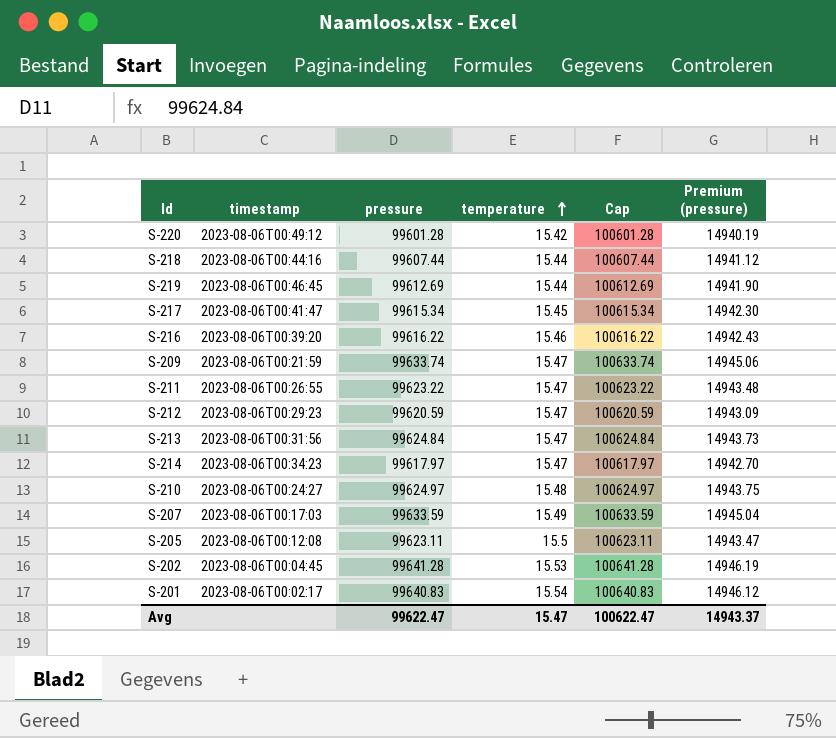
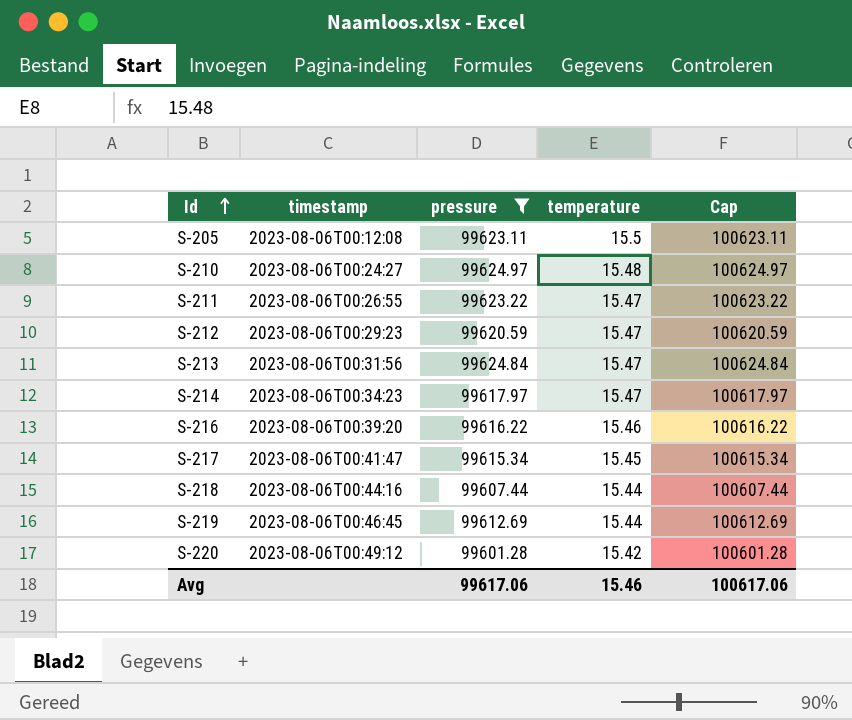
filter: none -> pressure <= 99624.97
row order: temperature ascending -> Id ascending
column Premium (pressure) | formula: [pressure] * 0.15 -> none
Avg | pressure: 99622.47 -> 99617.06
Avg | temperature: 15.47 -> 15.46
Avg | Cap: 100622.47 -> 100617.06

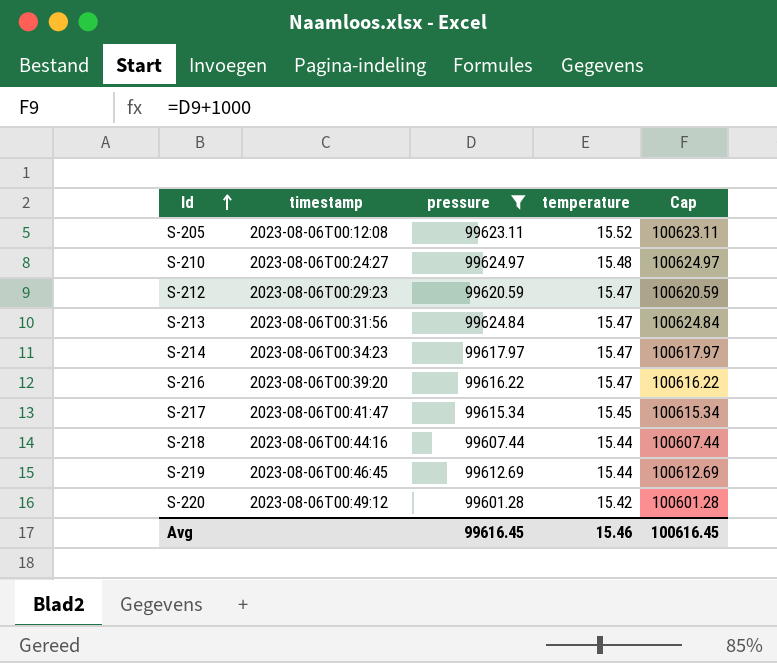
row S-211: 2023-08-06T00:26:55 | 99623.22 | 15.47 | 100623.22 -> none
S-205 | temperature: 15.5 -> 15.52
S-216 | temperature: 15.46 -> 15.47
Avg | pressure: 99617.06 -> 99616.45
Avg | Cap: 100617.06 -> 100616.45

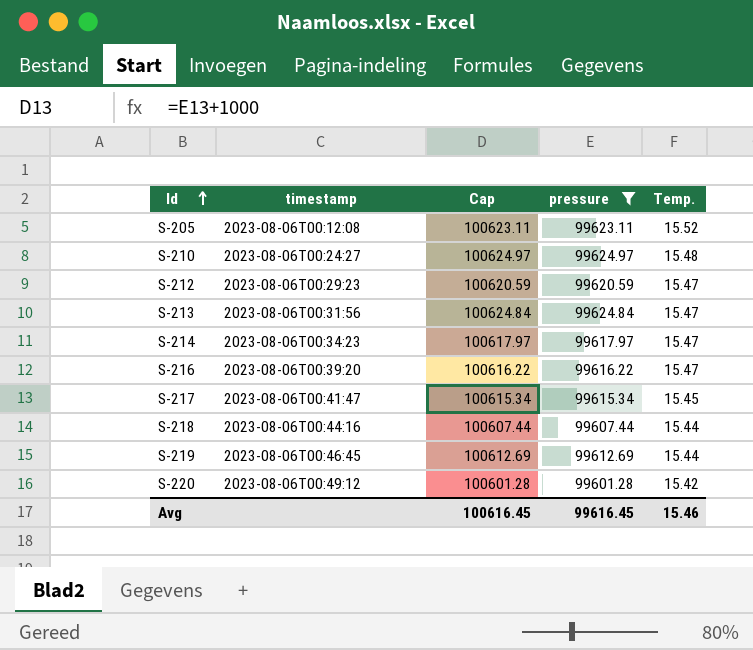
column Cap | position: 5 -> 3
column name: temperature -> Temp.

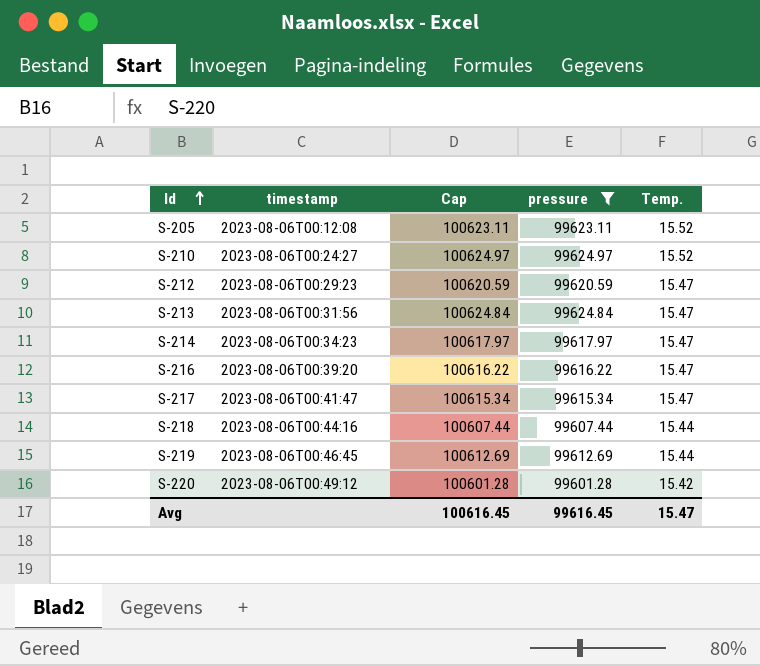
S-210 | Temp.: 15.48 -> 15.52
S-217 | Temp.: 15.45 -> 15.47
Avg | Temp.: 15.46 -> 15.47

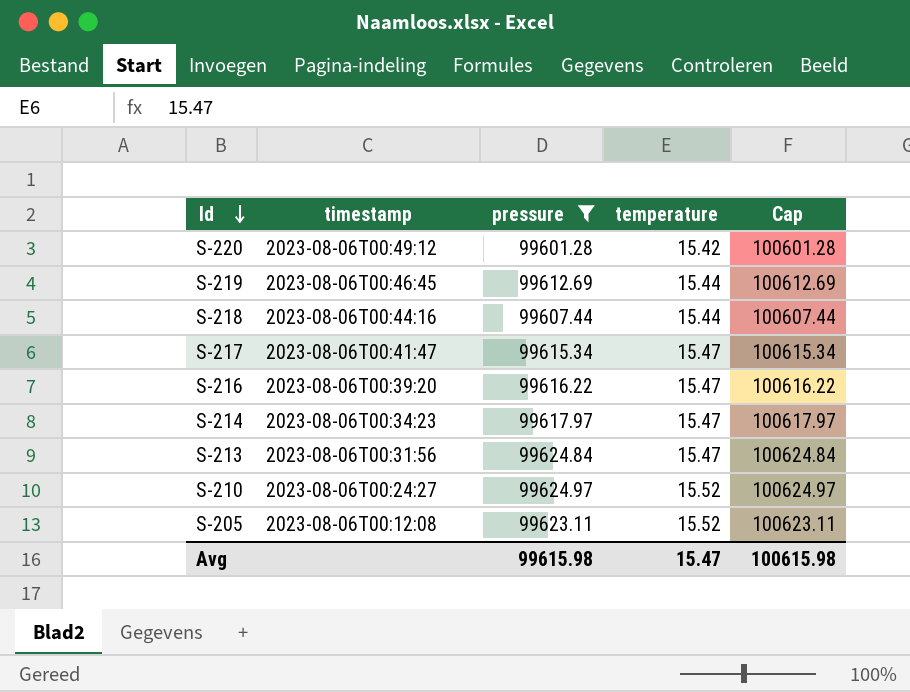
row order: Id ascending -> Id descending
column name: Temp. -> temperature
column Cap | position: 3 -> 5
row S-212: 2023-08-06T00:29:23 | 100620.59 | 99620.59 | 15.47 -> none
Avg | pressure: 99616.45 -> 99615.98
Avg | Cap: 100616.45 -> 100615.98

